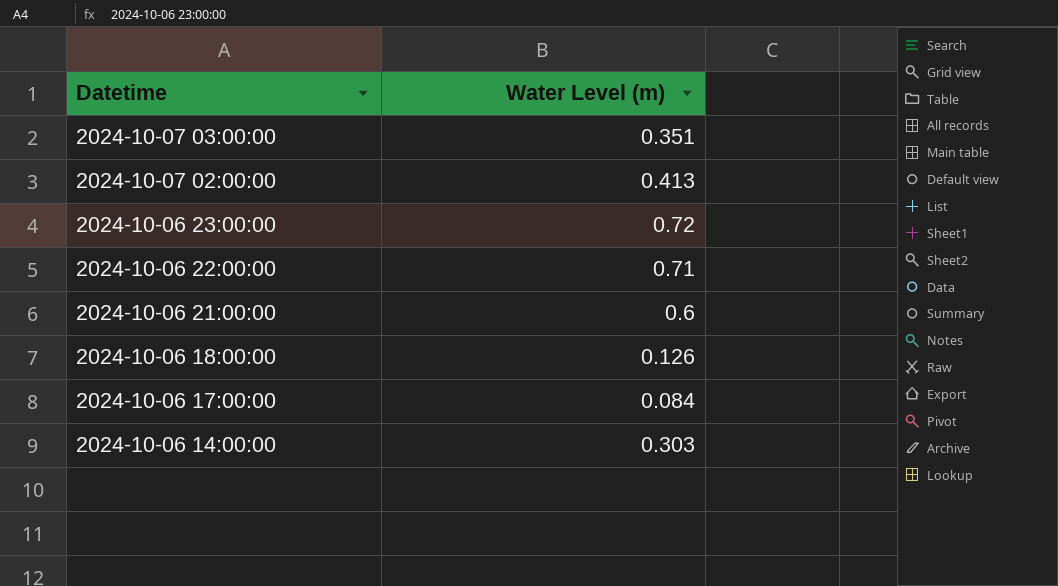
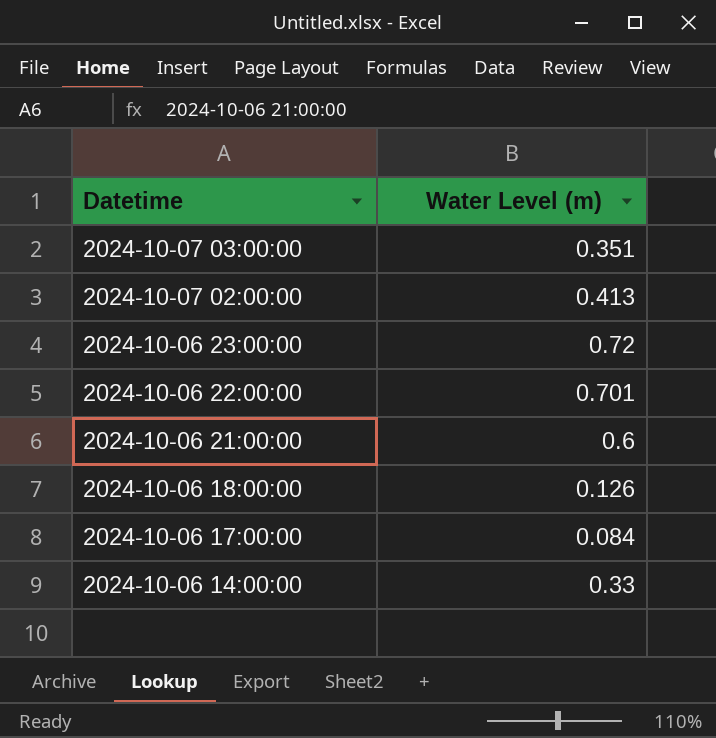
2024-10-06 22:00:00 | Water Level (m): 0.71 -> 0.701
2024-10-06 14:00:00 | Water Level (m): 0.303 -> 0.33

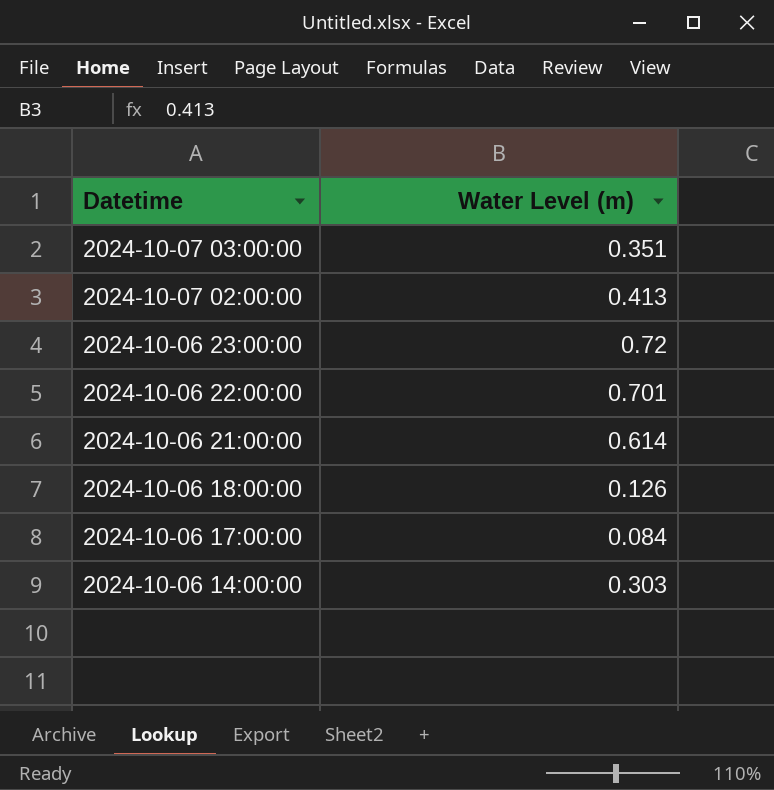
2024-10-06 21:00:00 | Water Level (m): 0.6 -> 0.614
2024-10-06 14:00:00 | Water Level (m): 0.33 -> 0.303

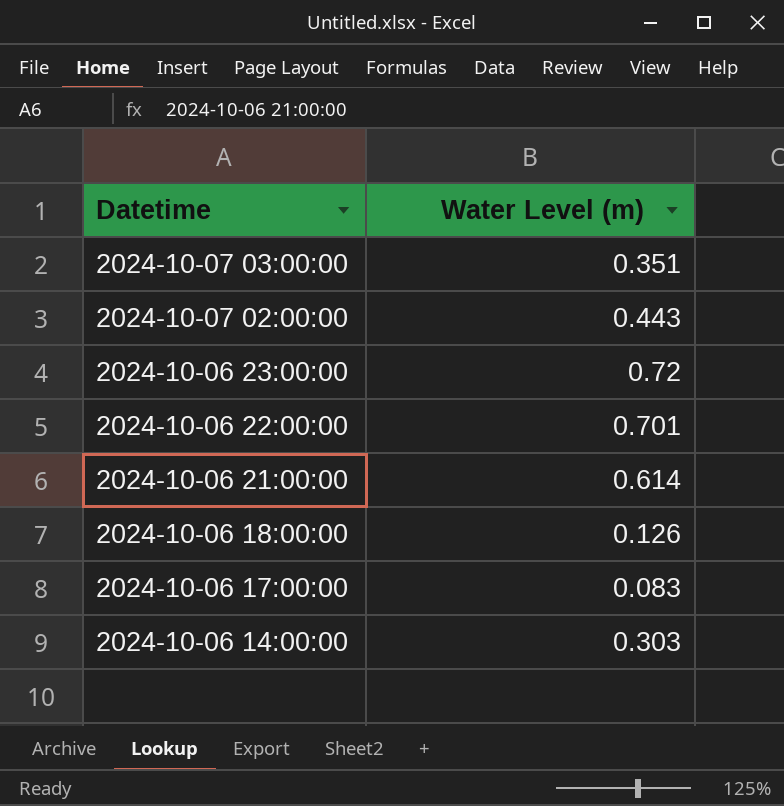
2024-10-07 02:00:00 | Water Level (m): 0.413 -> 0.443
2024-10-06 17:00:00 | Water Level (m): 0.084 -> 0.083

